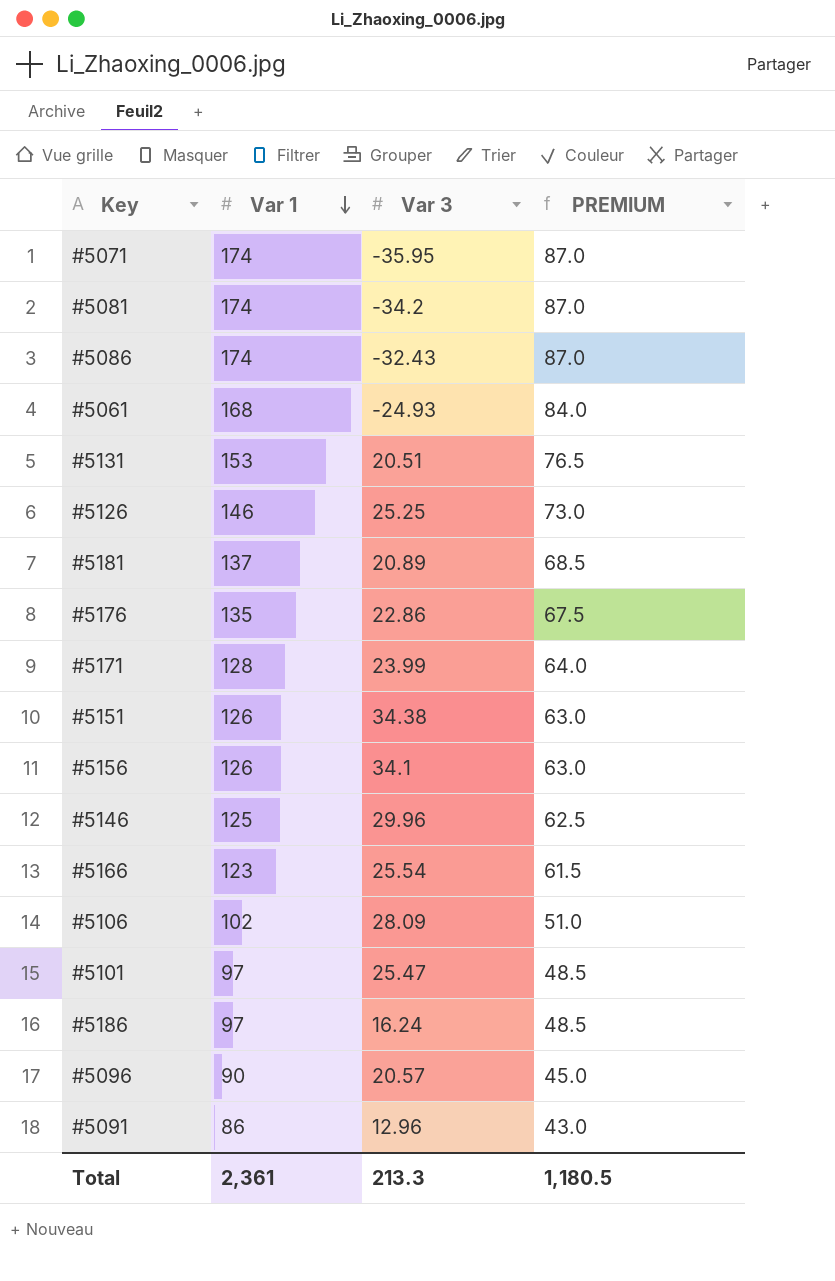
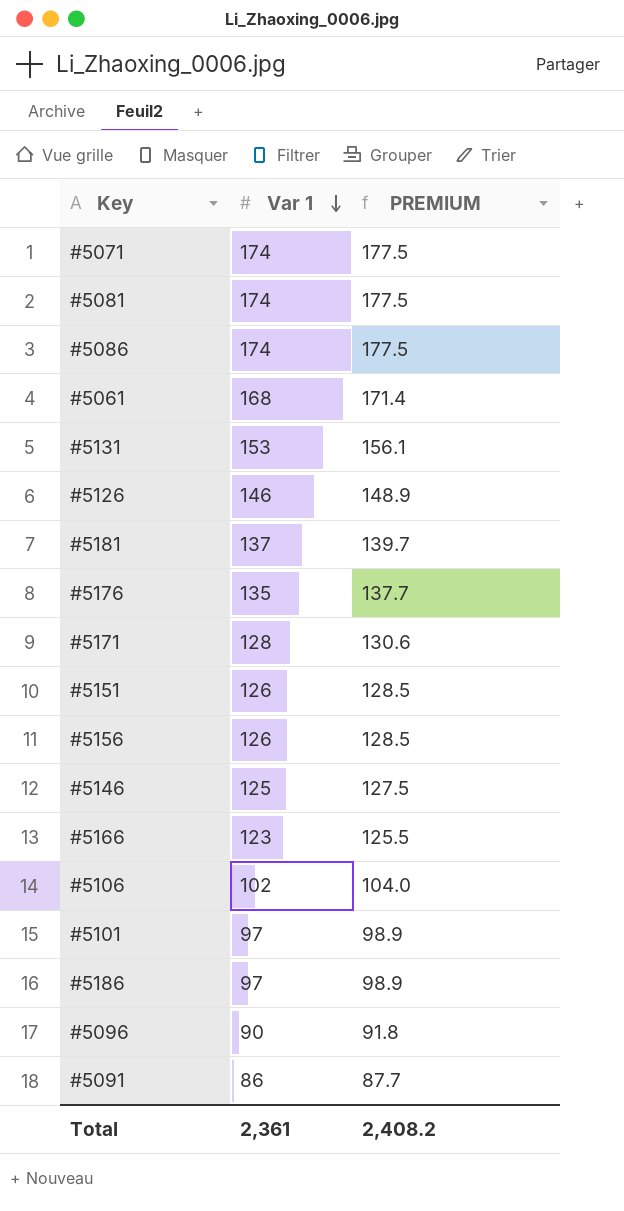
column Var 3 | position: 3 -> none
column PREMIUM | formula: [Var 1] * 0.5 -> [Var 1] * 1.02
Total | PREMIUM: 1,180.5 -> 2,408.2

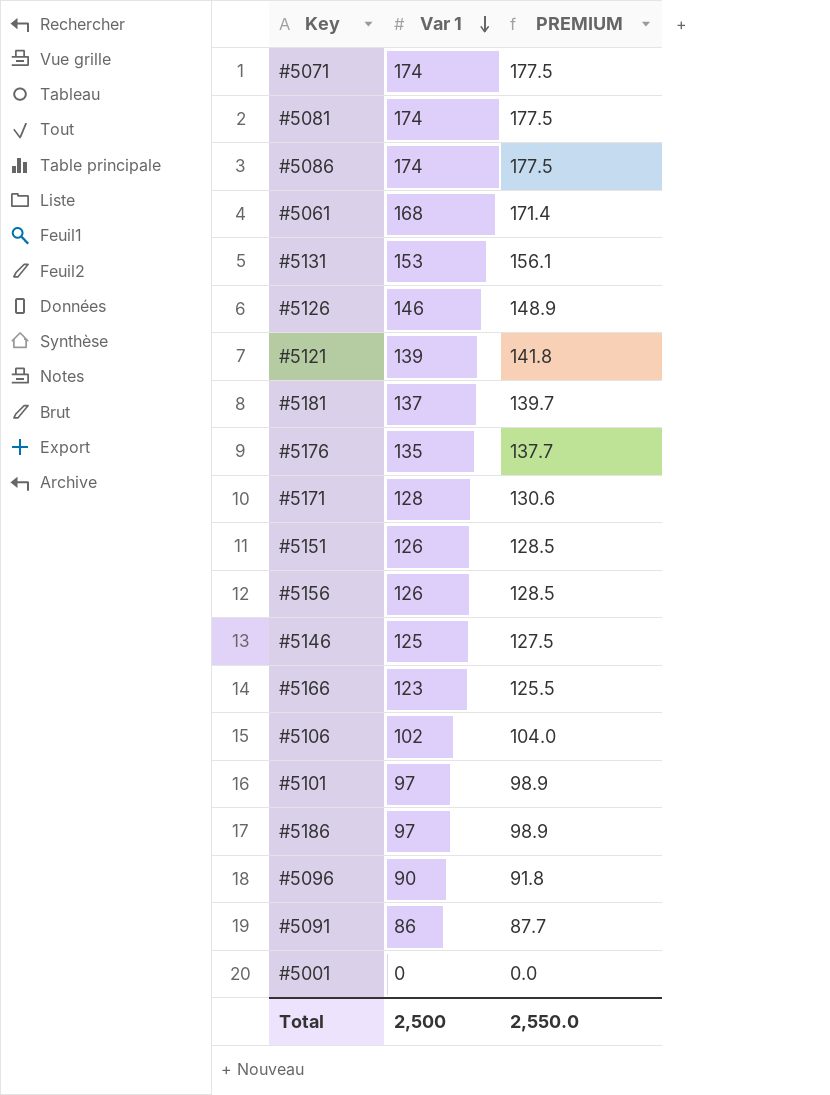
row #5121: none -> 139 | 141.8
row #5001: none -> 0 | 0.0
Total | Var 1: 2,361 -> 2,500
Total | PREMIUM: 2,408.2 -> 2,550.0

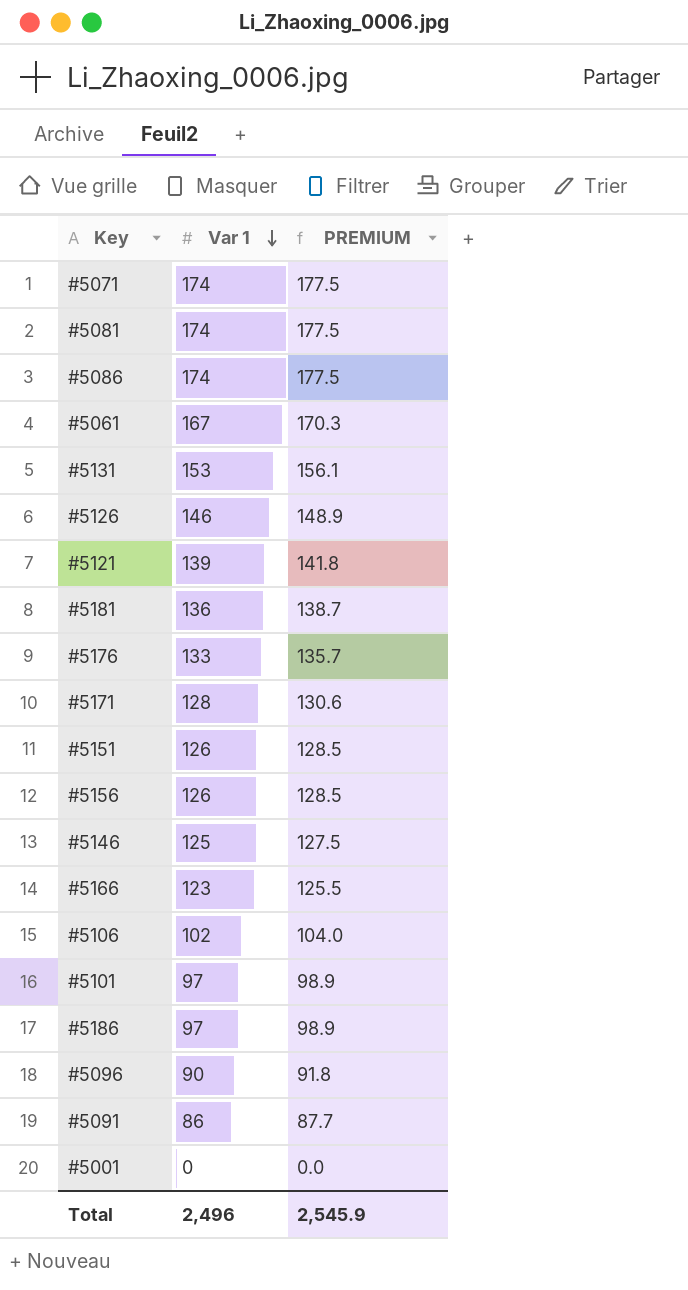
#5061 | Var 1: 168 -> 167
#5061 | PREMIUM: 171.4 -> 170.3
#5181 | Var 1: 137 -> 136
#5181 | PREMIUM: 139.7 -> 138.7
#5176 | Var 1: 135 -> 133
#5176 | PREMIUM: 137.7 -> 135.7
Total | Var 1: 2,500 -> 2,496
Total | PREMIUM: 2,550.0 -> 2,545.9

